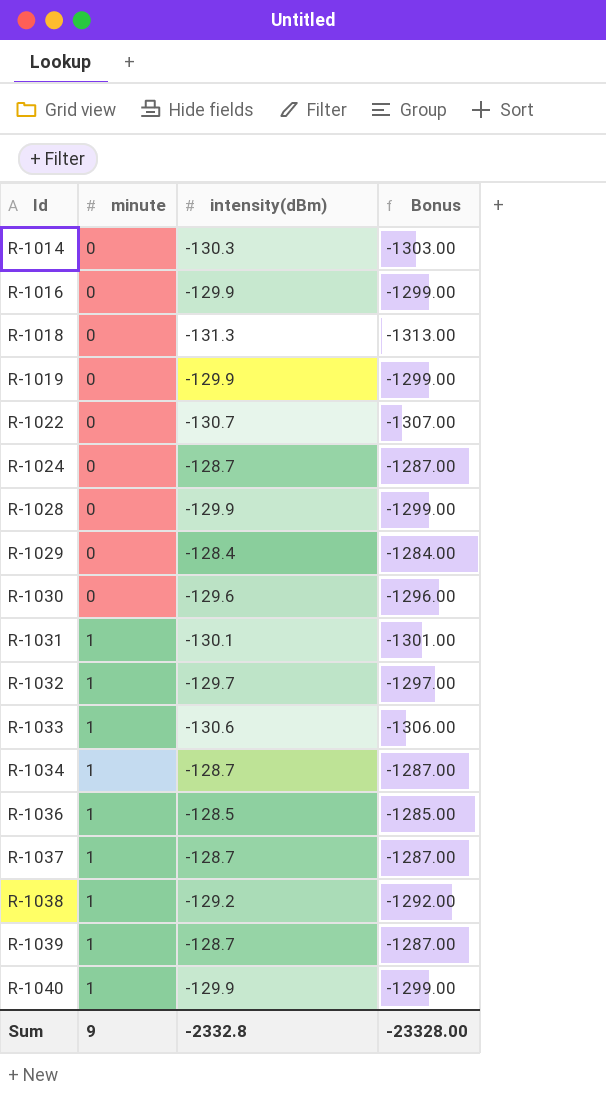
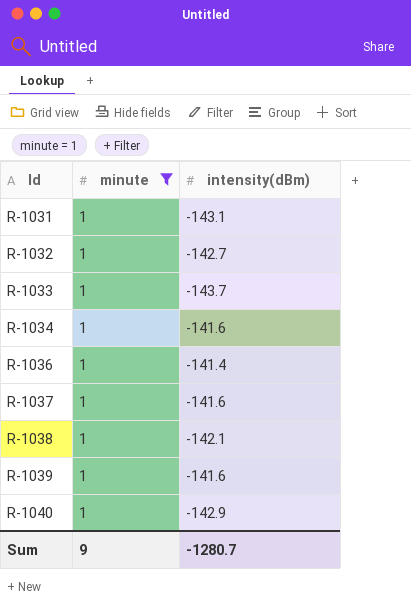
filter: none -> minute = 1
column Bonus | formula: [intensity(dBm)] * 10 -> none
R-1031 | intensity(dBm): -130.1 -> -143.1
R-1032 | intensity(dBm): -129.7 -> -142.7
R-1033 | intensity(dBm): -130.6 -> -143.7
R-1034 | intensity(dBm): -128.7 -> -141.6
R-1036 | intensity(dBm): -128.5 -> -141.4
R-1037 | intensity(dBm): -128.7 -> -141.6
R-1038 | intensity(dBm): -129.2 -> -142.1
R-1039 | intensity(dBm): -128.7 -> -141.6
R-1040 | intensity(dBm): -129.9 -> -142.9
Sum | intensity(dBm): -2332.8 -> -1280.7

